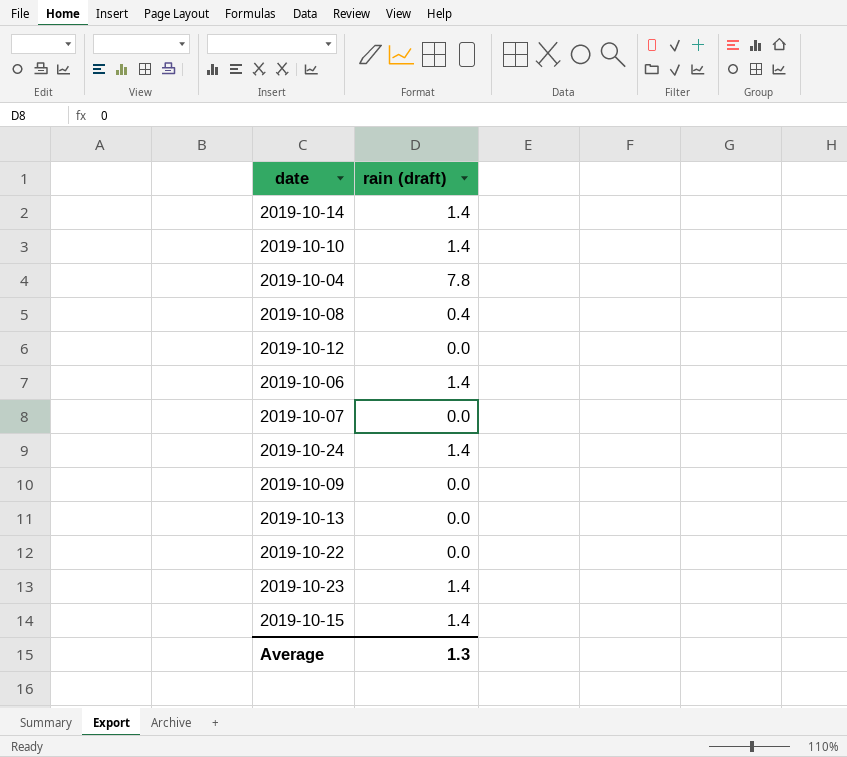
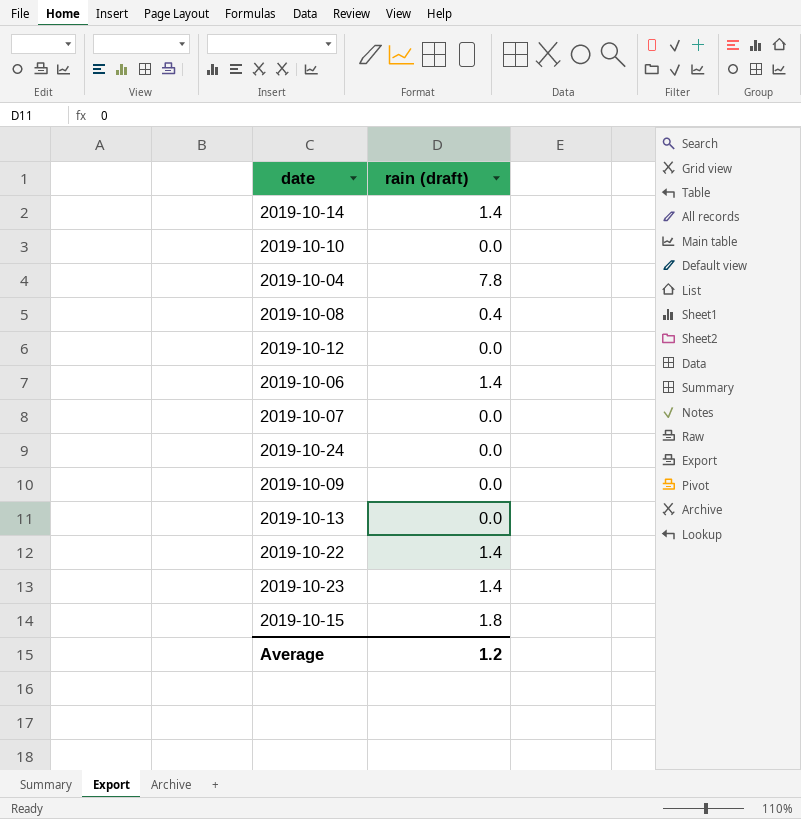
2019-10-10 | rain (draft): 1.4 -> 0.0
2019-10-24 | rain (draft): 1.4 -> 0.0
2019-10-22 | rain (draft): 0.0 -> 1.4
2019-10-15 | rain (draft): 1.4 -> 1.8
Average | rain (draft): 1.3 -> 1.2

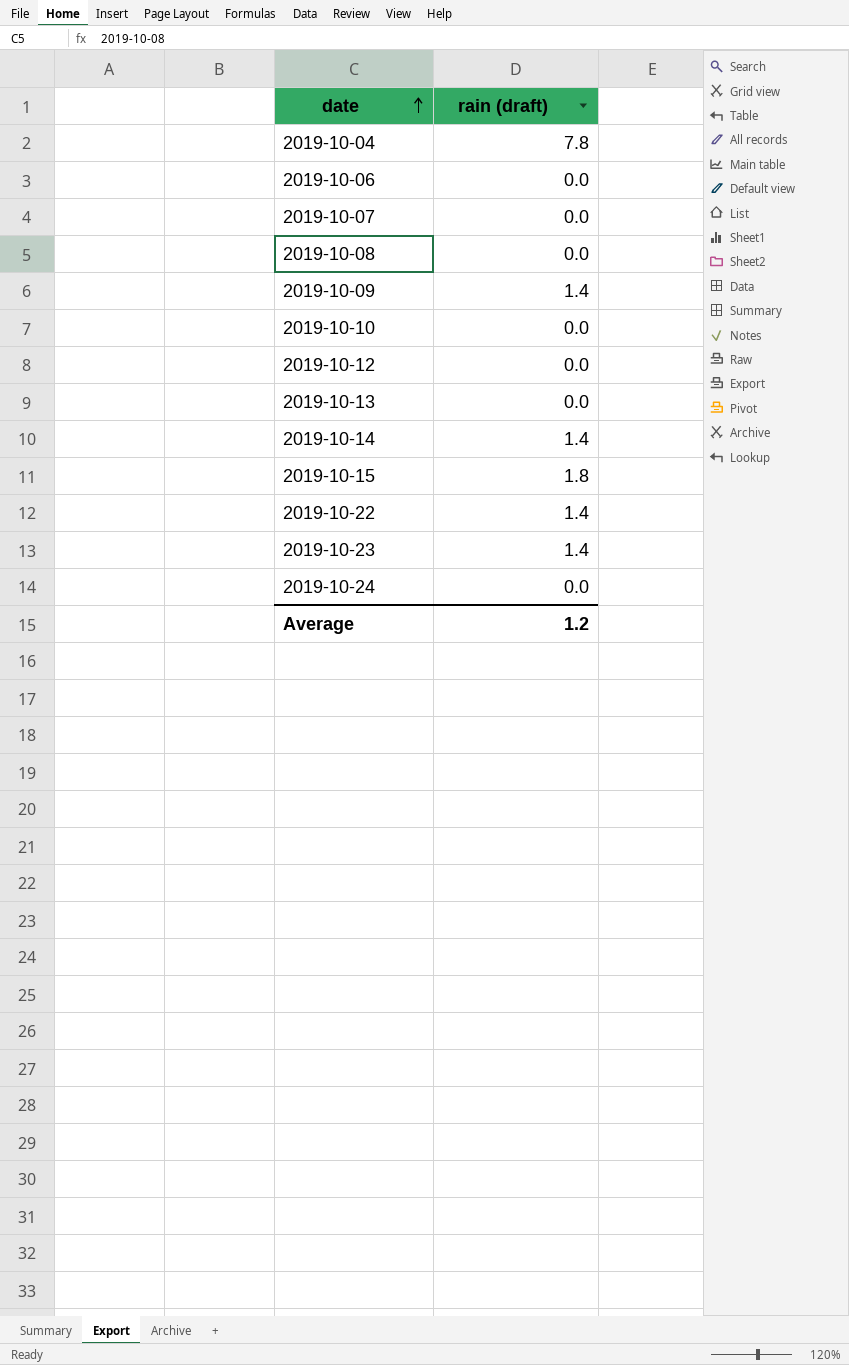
row order: none -> date ascending
2019-10-06 | rain (draft): 1.4 -> 0.0
2019-10-08 | rain (draft): 0.4 -> 0.0
2019-10-09 | rain (draft): 0.0 -> 1.4

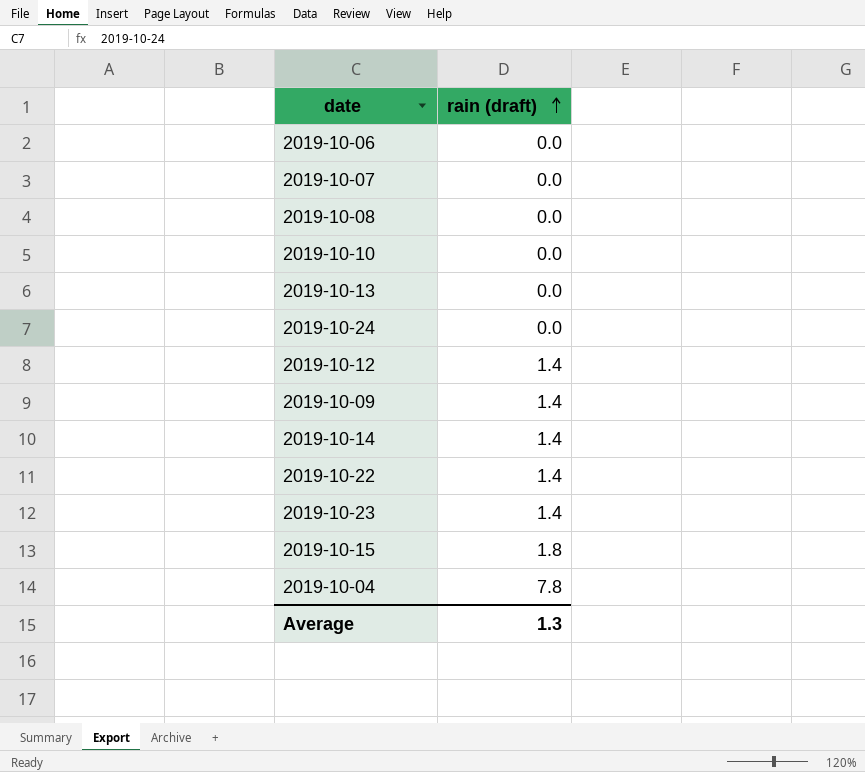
row order: date ascending -> rain (draft) ascending
2019-10-12 | rain (draft): 0.0 -> 1.4
Average | rain (draft): 1.2 -> 1.3

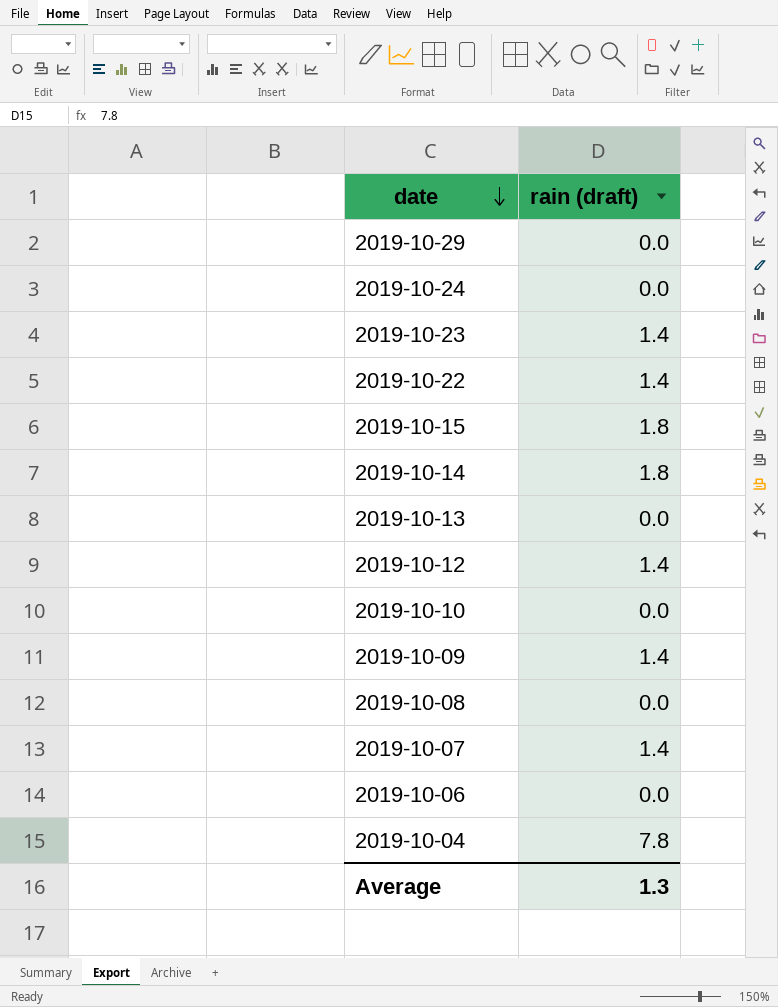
row order: rain (draft) ascending -> date descending
row 2019-10-29: none -> 0.0
2019-10-14 | rain (draft): 1.4 -> 1.8
2019-10-07 | rain (draft): 0.0 -> 1.4

